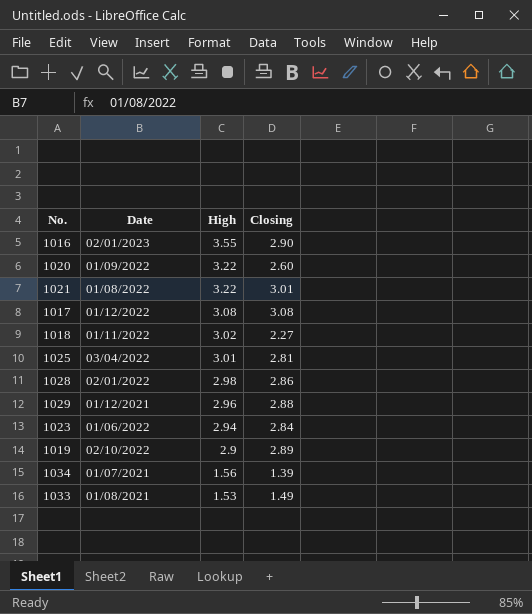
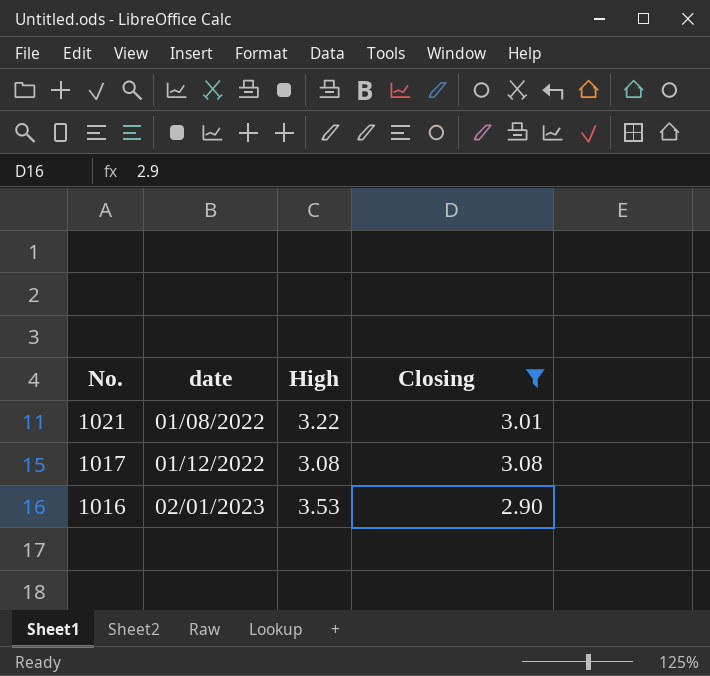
filter: none -> Closing >= 2.90
row order: High descending -> No. descending
column name: Date -> date
1016 | High: 3.55 -> 3.53

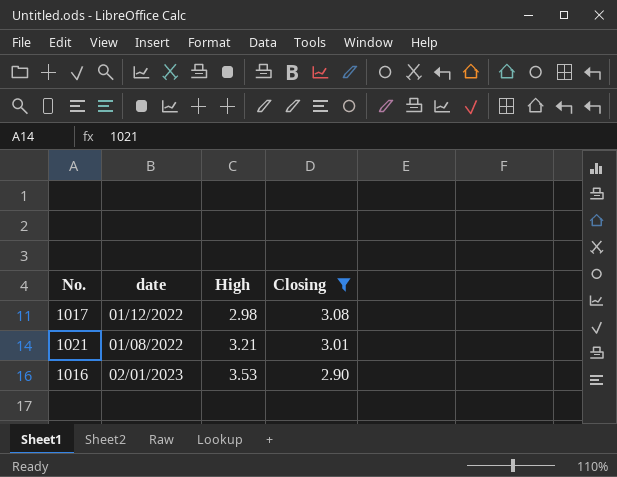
row order: No. descending -> High ascending
1017 | High: 3.08 -> 2.98
1021 | High: 3.22 -> 3.21

